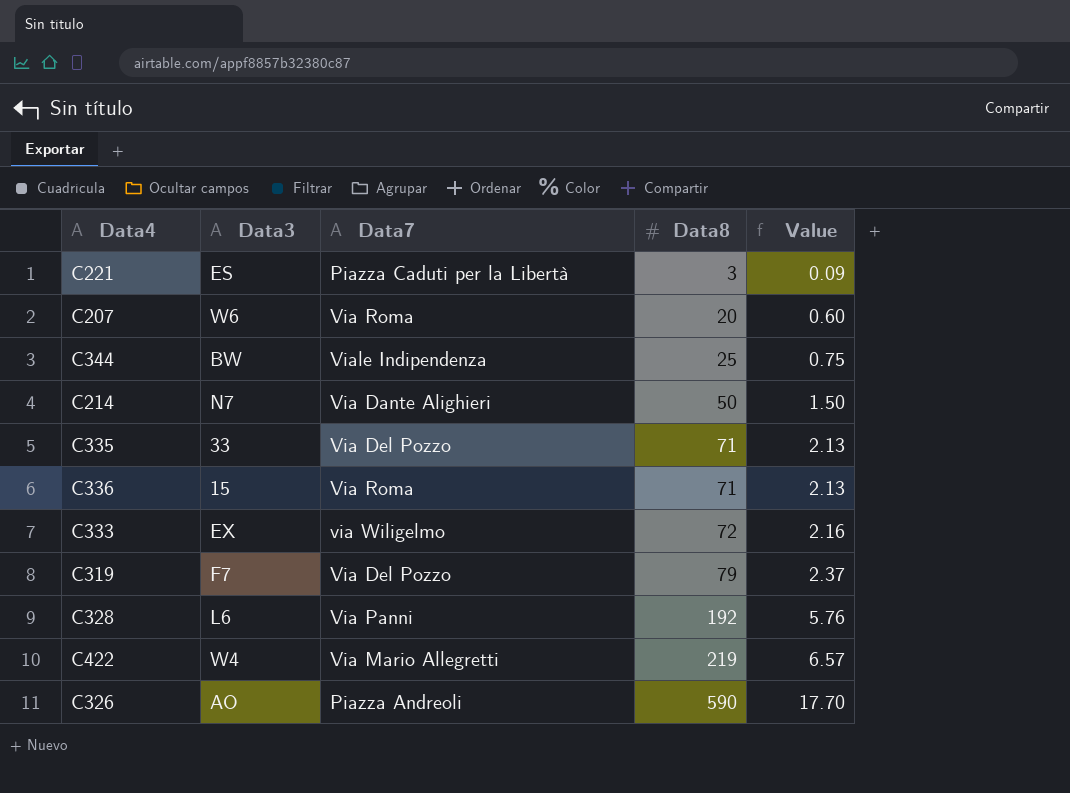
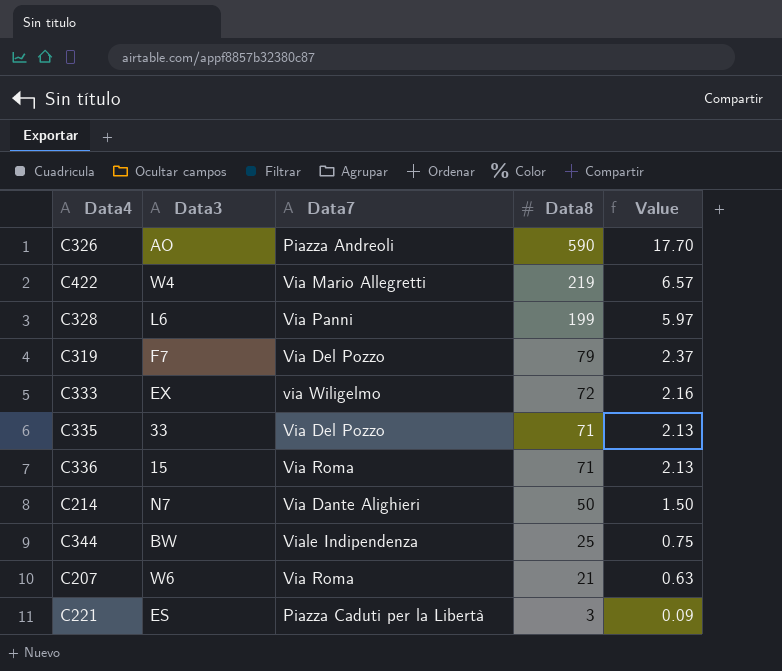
row order: Data8 ascending -> Data8 descending
C328 | Data8: 192 -> 199
C328 | Value: 5.76 -> 5.97
C207 | Data8: 20 -> 21
C207 | Value: 0.60 -> 0.63

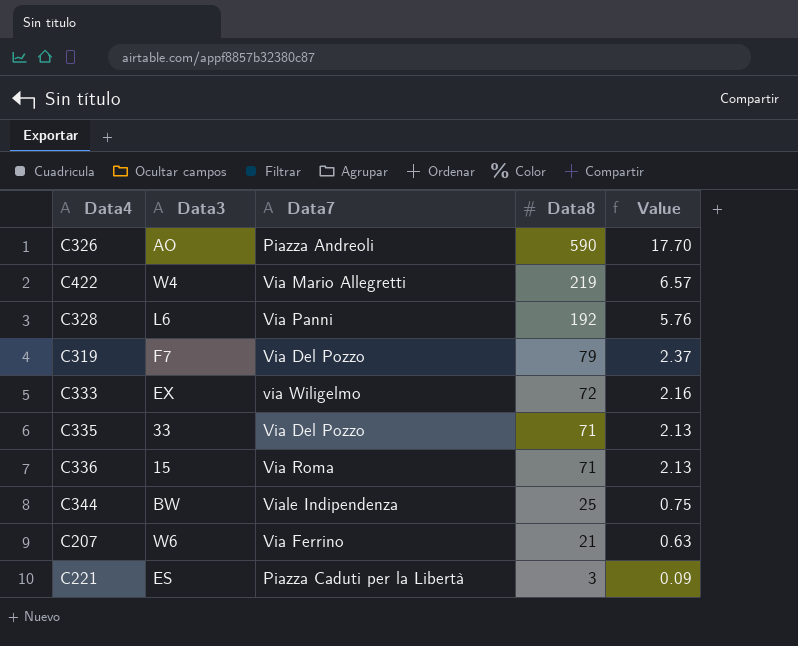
row C214: N7 | Via Dante Alighieri | 50 | 1.50 -> none
C328 | Data8: 199 -> 192
C328 | Value: 5.97 -> 5.76
C207 | Data7: Via Roma -> Via Ferrino

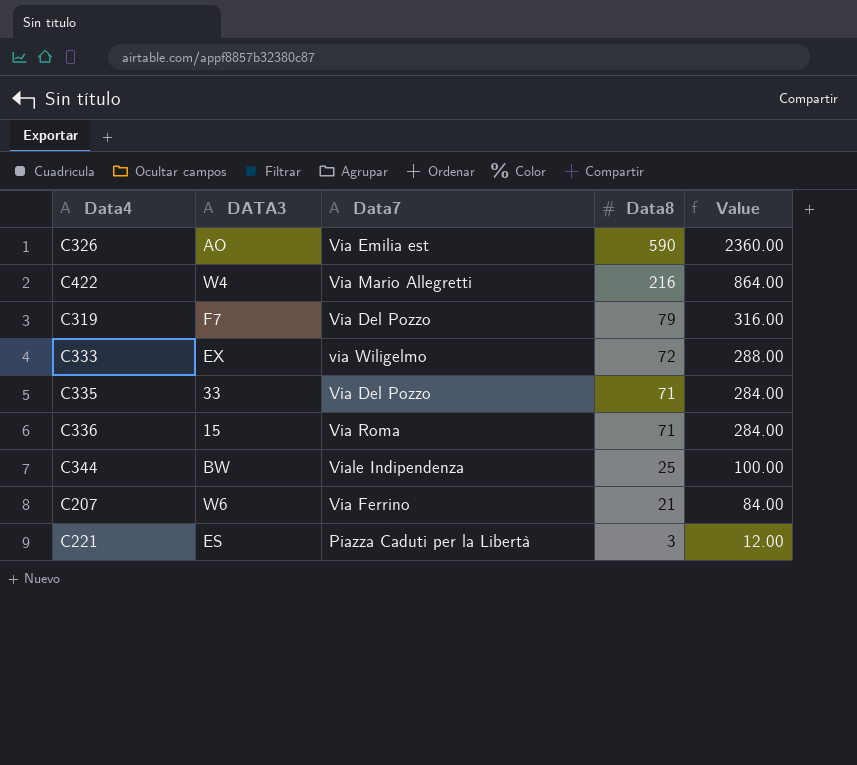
column name: Data3 -> DATA3
column Value | formula: [Data8] * 0.03 -> [Data8] * 4
row C328: L6 | Via Panni | 192 | 5.76 -> none
C326 | Data7: Piazza Andreoli -> Via Emilia est
C422 | Data8: 219 -> 216

